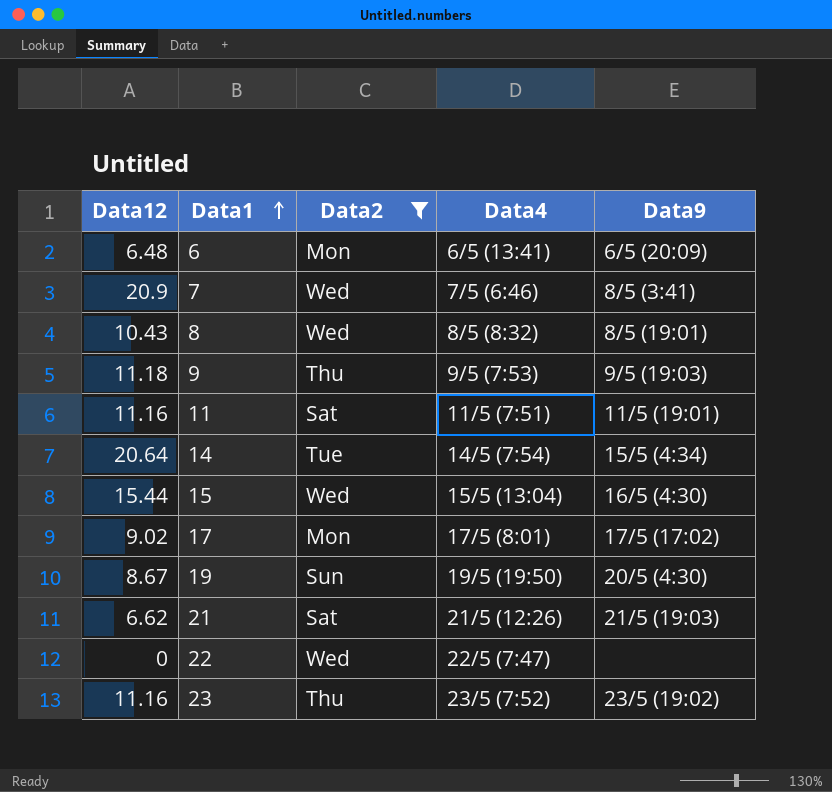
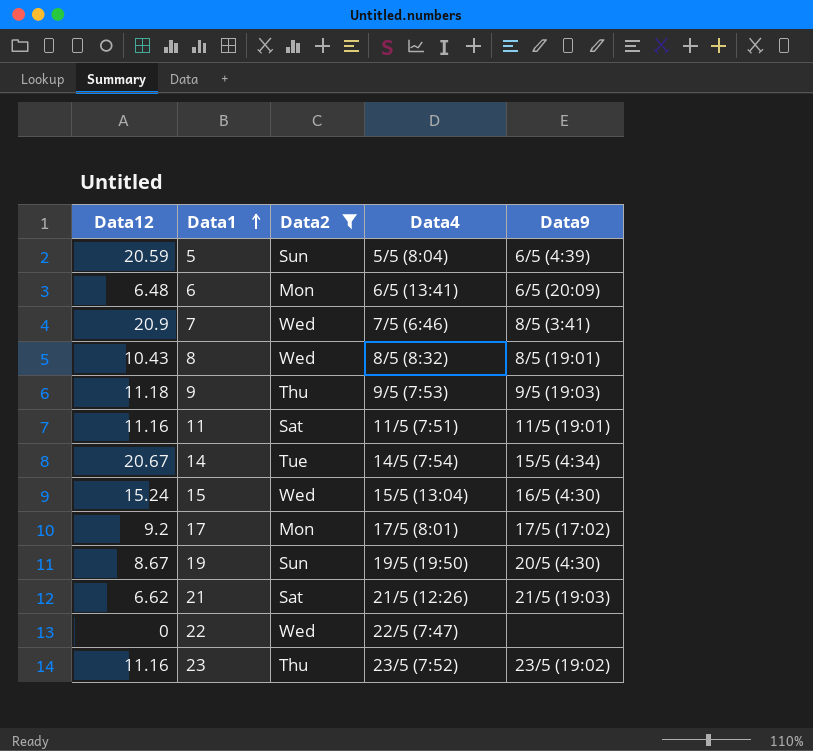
row 5: none -> 20.59 | Sun | 5/5 (8:04) | 6/5 (4:39)
14 | Data12: 20.64 -> 20.67
15 | Data12: 15.44 -> 15.24
17 | Data12: 9.02 -> 9.2

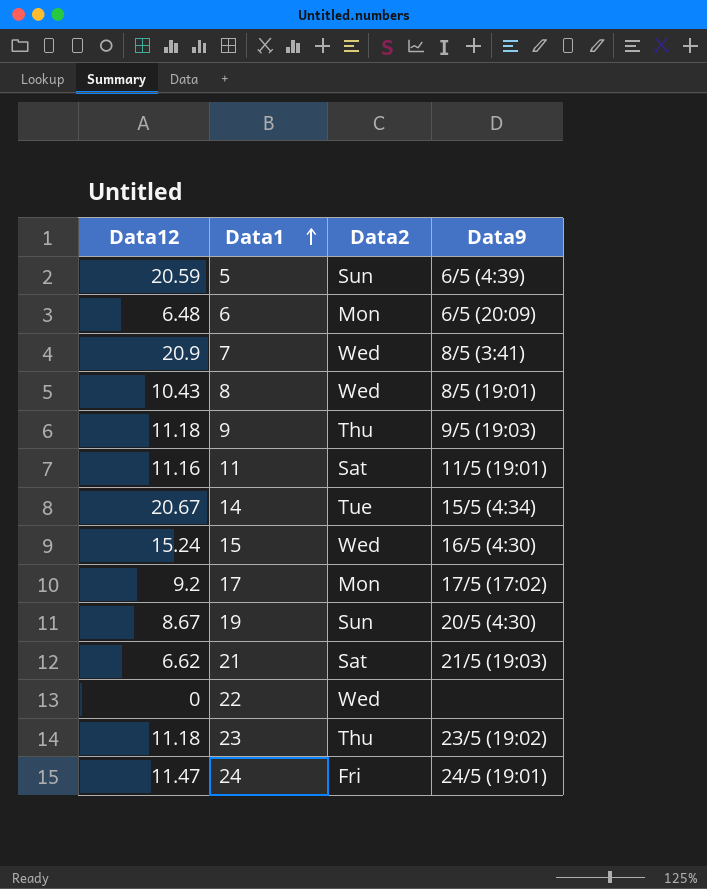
filter: Data2 != Fri -> none
column Data4 | position: 4 -> none
23 | Data12: 11.16 -> 11.18

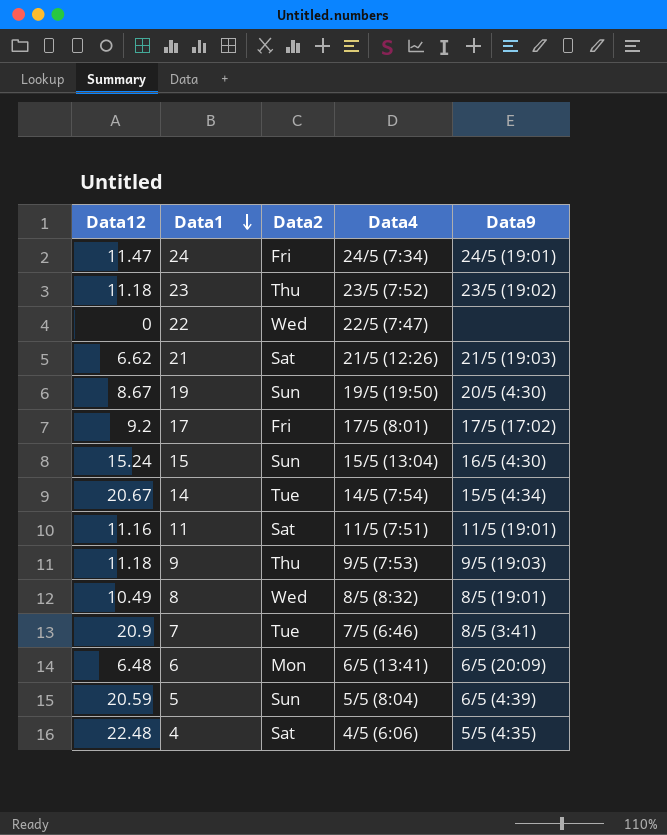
row order: Data1 ascending -> Data1 descending
column Data4 | position: none -> 4
17 | Data2: Mon -> Fri
15 | Data2: Wed -> Sun
8 | Data12: 10.43 -> 10.49
7 | Data2: Wed -> Tue
row 4: none -> 22.48 | Sat | 4/5 (6:06) | 5/5 (4:35)

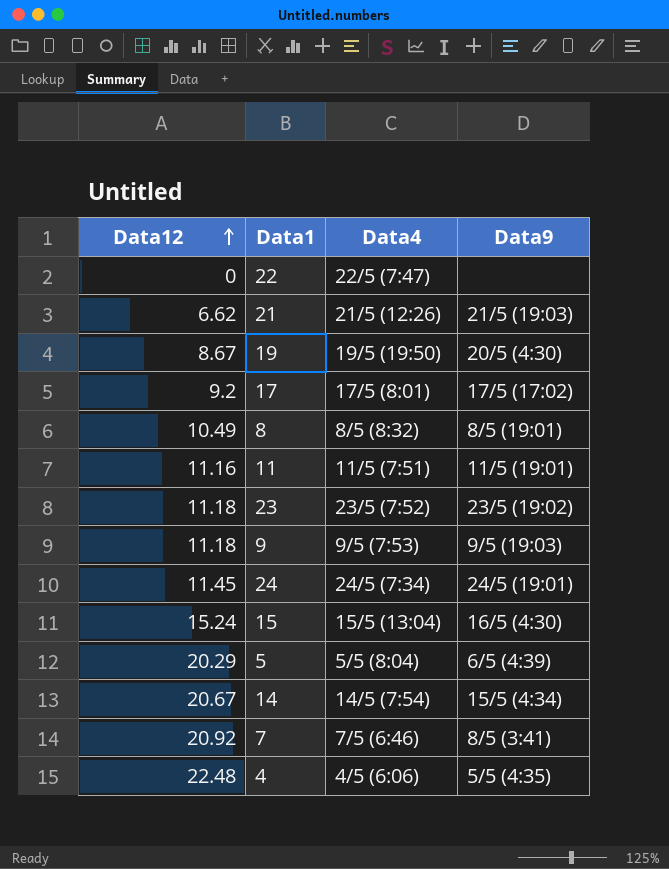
row order: Data1 descending -> Data12 ascending
column Data2 | position: 3 -> none
row 6: 6.48 | Mon | 6/5 (13:41) | 6/5 (20:09) -> none
24 | Data12: 11.47 -> 11.45
5 | Data12: 20.59 -> 20.29
7 | Data12: 20.9 -> 20.92

